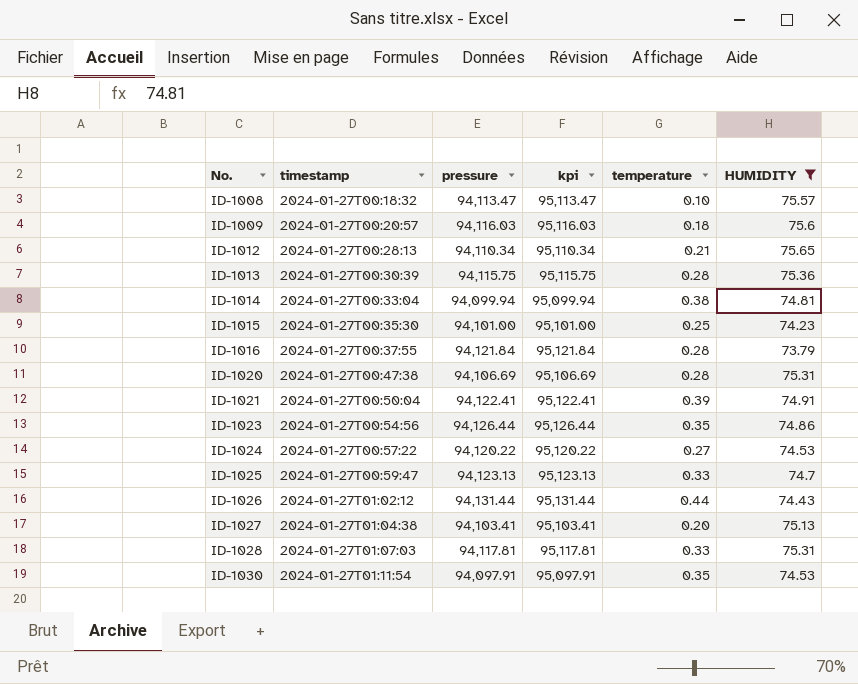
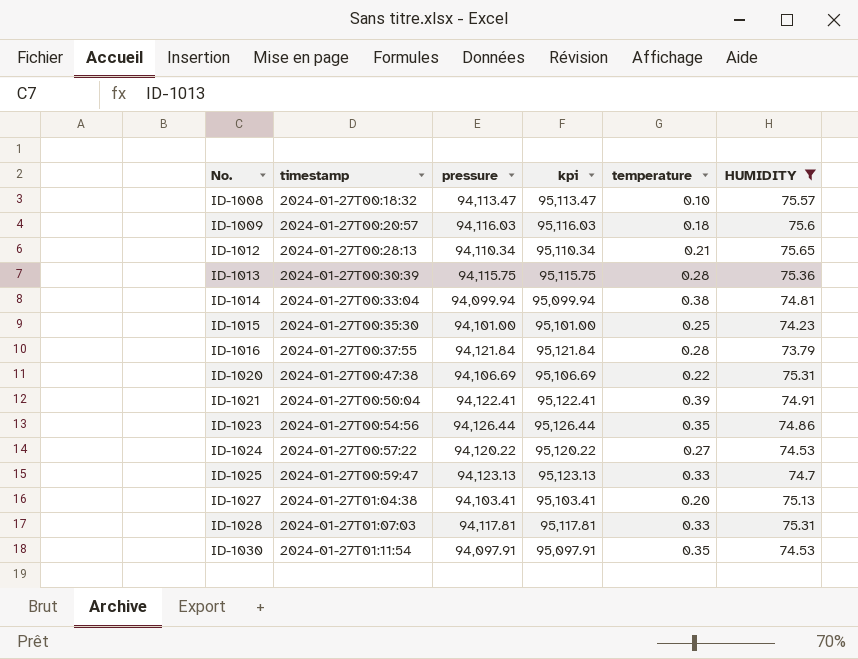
row ID-1026: 2024-01-27T01:02:12 | 94,131.44 | 95,131.44 | 0.44 | 74.43 -> none
ID-1020 | temperature: 0.28 -> 0.22

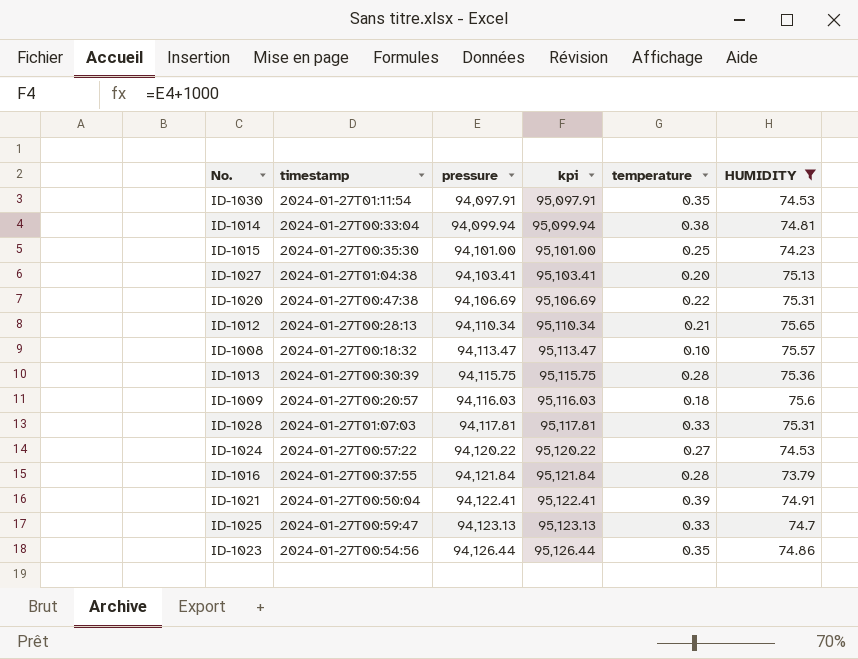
row order: No. ascending -> pressure ascending

